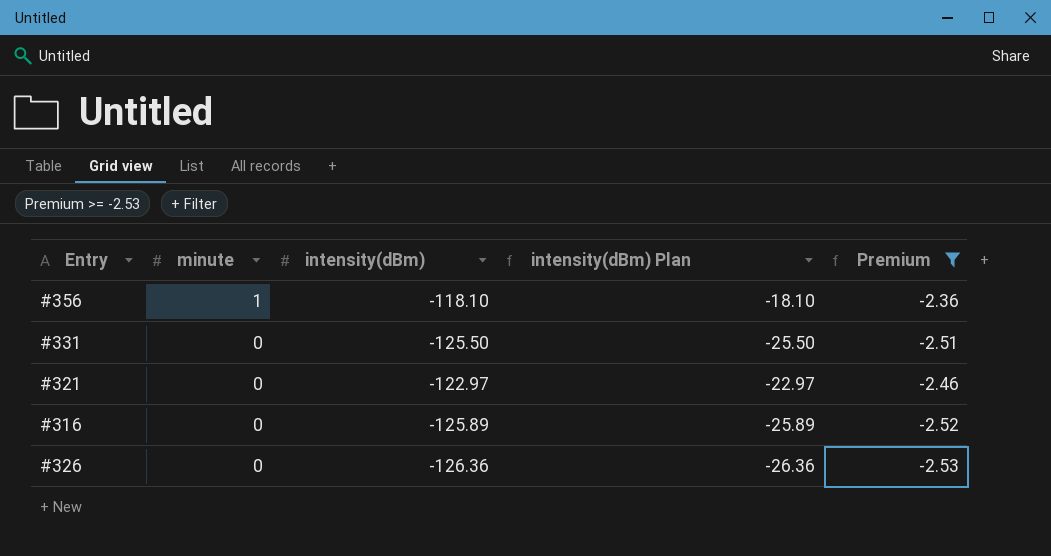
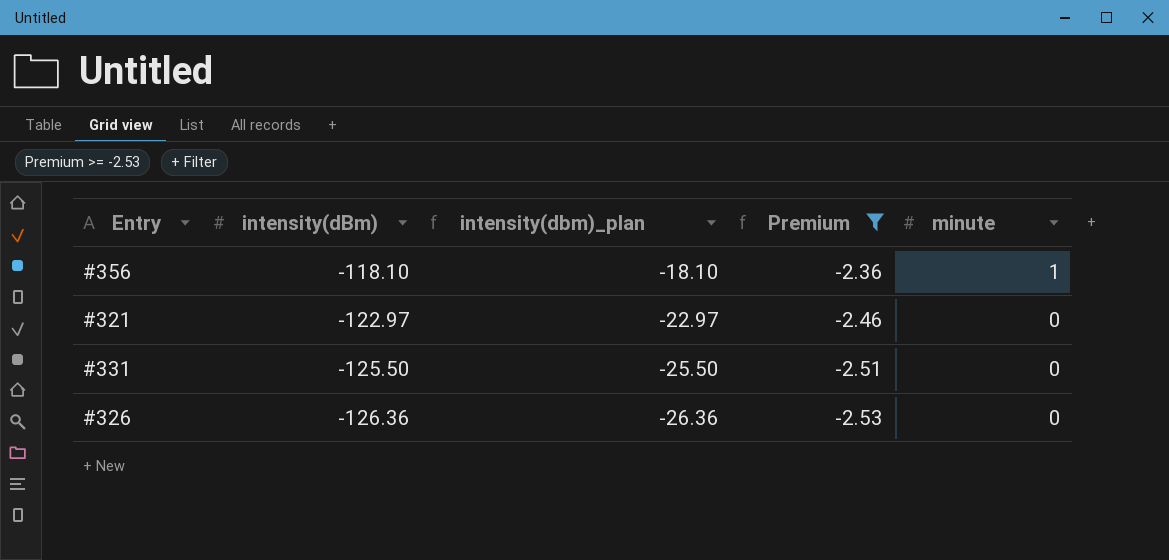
row order: minute descending -> intensity(dBm) descending
column name: intensity(dBm) Plan -> intensity(dbm)_plan
column minute | position: 2 -> 5
row #316: 0 | -125.89 | -25.89 | -2.52 -> none

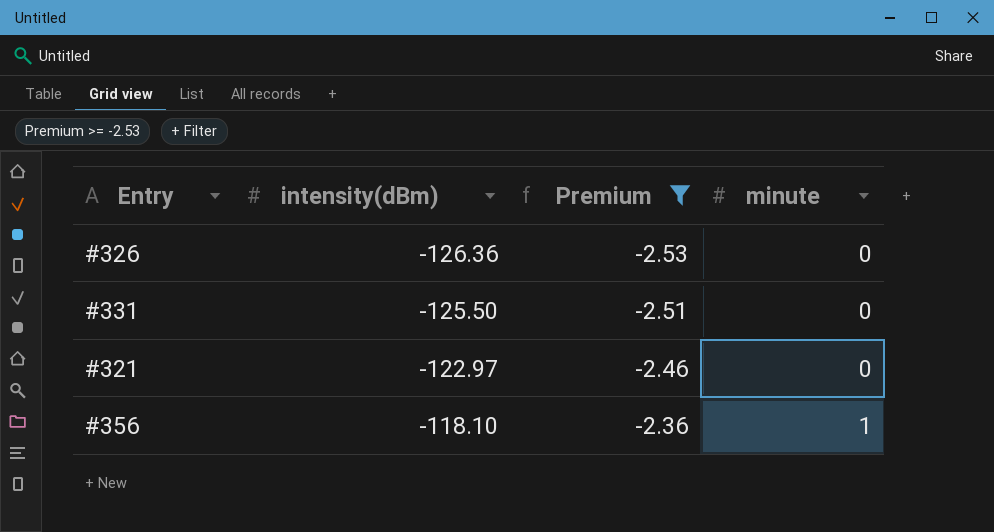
row order: intensity(dBm) descending -> intensity(dBm) ascending
column intensity(dbm)_plan | formula: [intensity(dBm)] + 100 -> none

